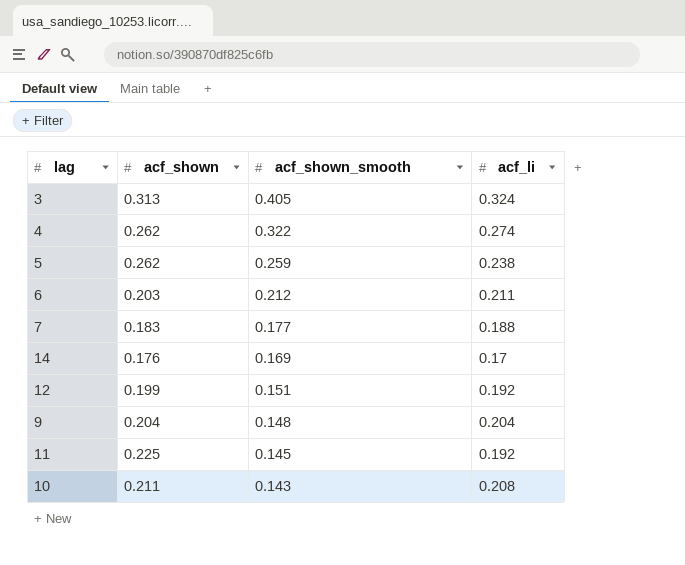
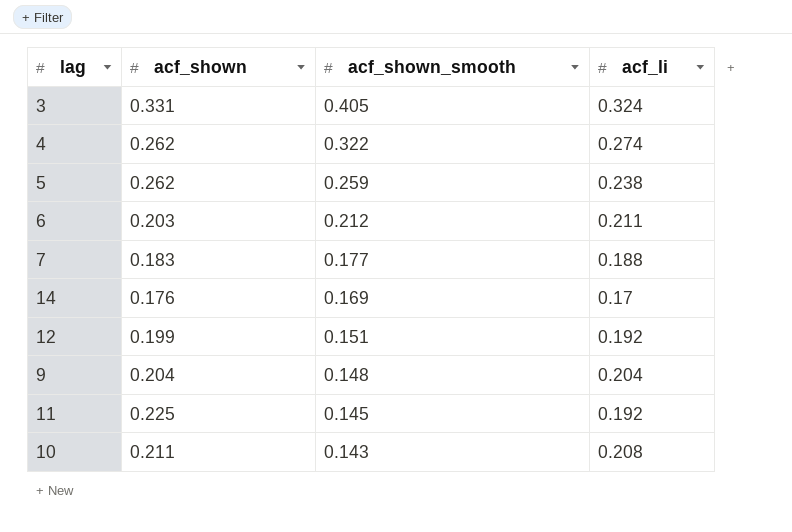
3 | acf_shown: 0.313 -> 0.331

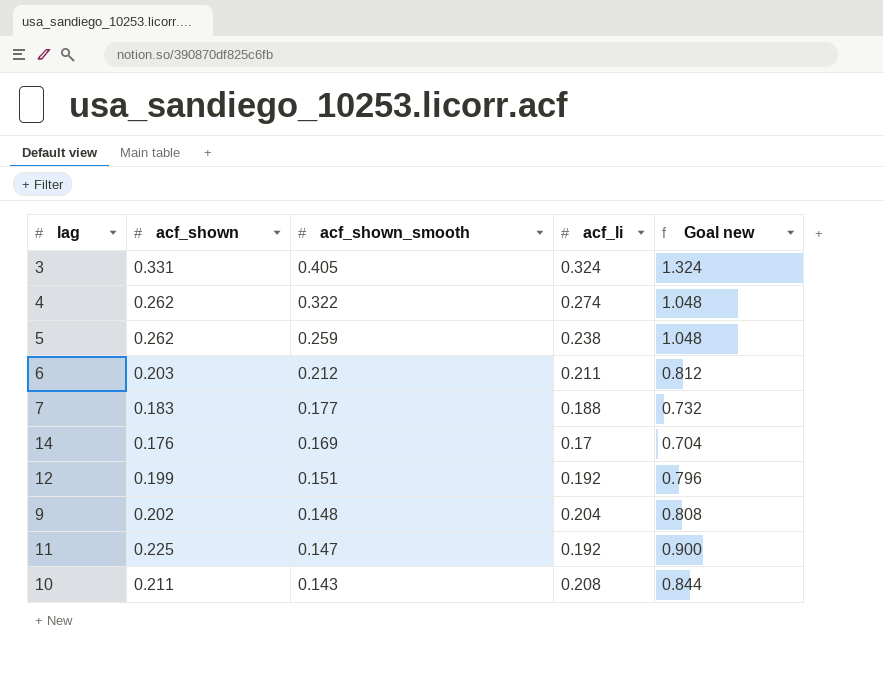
column Goal new | formula: none -> [acf_shown] * 4
9 | acf_shown: 0.204 -> 0.202
11 | acf_shown_smooth: 0.145 -> 0.147

